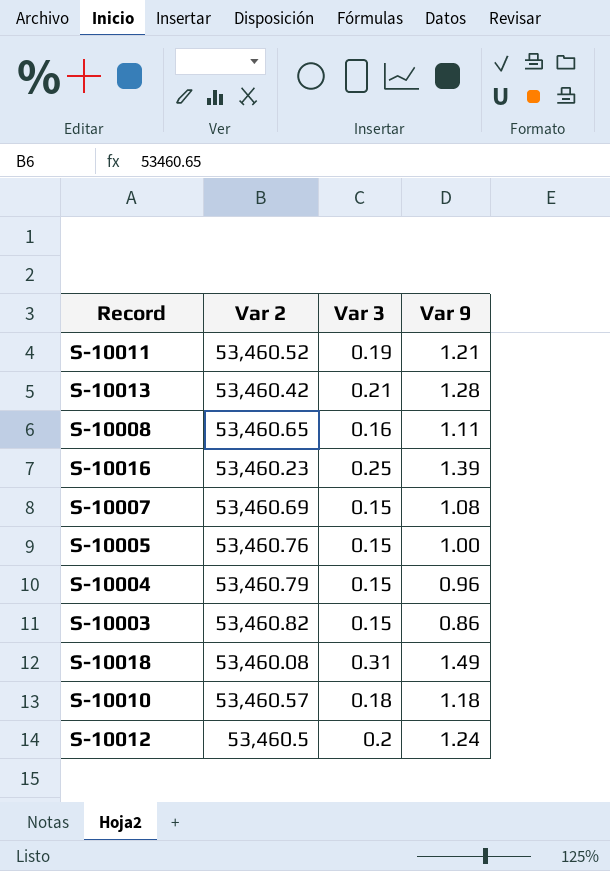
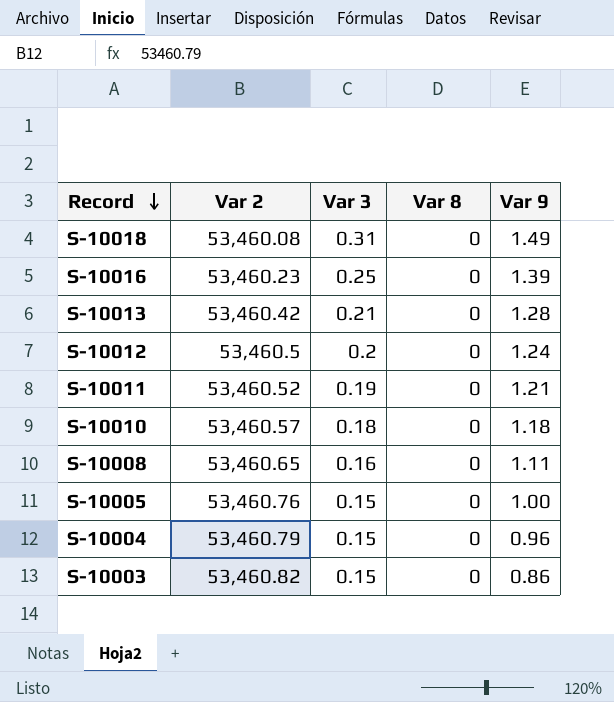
row order: none -> Record descending
column Var 8 | position: none -> 4
row S-10007: 53,460.69 | 0.15 | 1.08 -> none

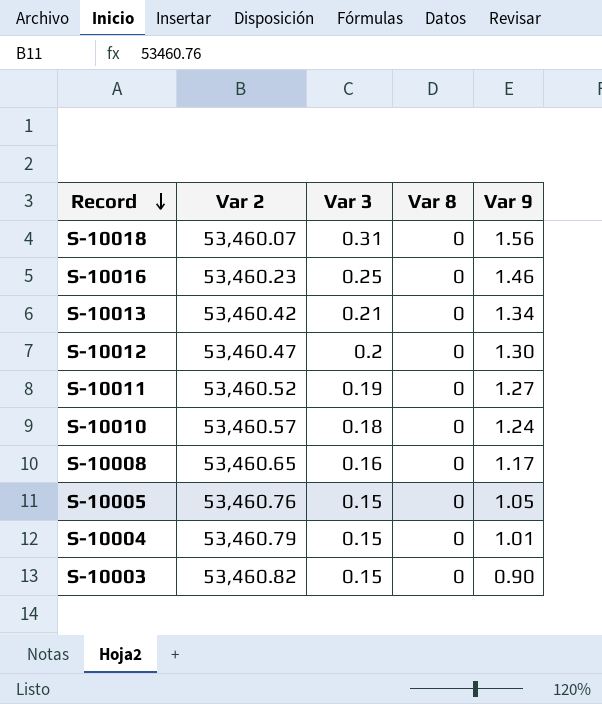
S-10018 | Var 2: 53,460.08 -> 53,460.07
S-10018 | Var 9: 1.49 -> 1.56
S-10016 | Var 9: 1.39 -> 1.46
S-10013 | Var 9: 1.28 -> 1.34
S-10012 | Var 2: 53,460.5 -> 53,460.47
S-10012 | Var 9: 1.24 -> 1.30
S-10011 | Var 9: 1.21 -> 1.27
S-10010 | Var 9: 1.18 -> 1.24
S-10008 | Var 9: 1.11 -> 1.17
S-10005 | Var 9: 1.00 -> 1.05
S-10004 | Var 9: 0.96 -> 1.01
S-10003 | Var 9: 0.86 -> 0.90

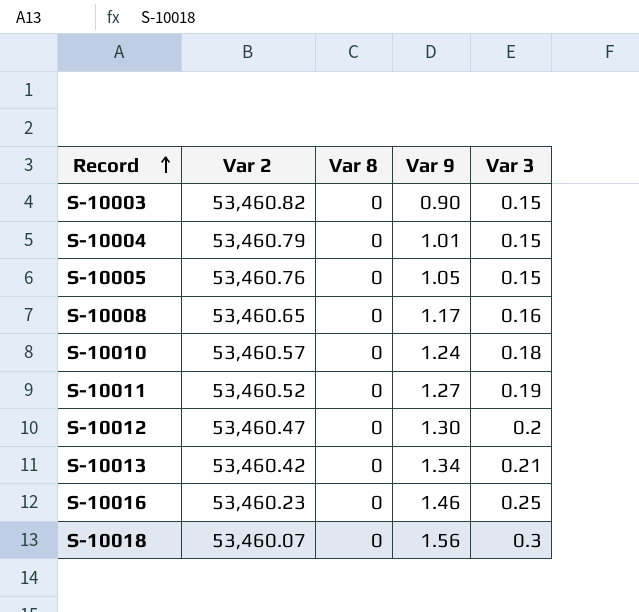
row order: Record descending -> Record ascending
column Var 3 | position: 3 -> 5
S-10018 | Var 3: 0.31 -> 0.3

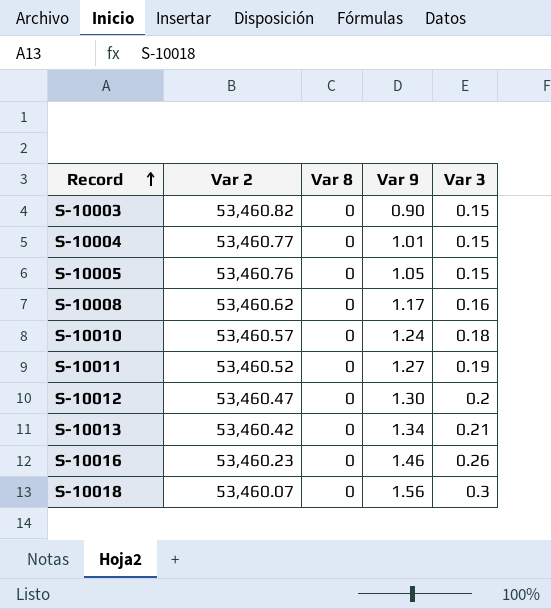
S-10004 | Var 2: 53,460.79 -> 53,460.77
S-10008 | Var 2: 53,460.65 -> 53,460.62
S-10016 | Var 3: 0.25 -> 0.26

